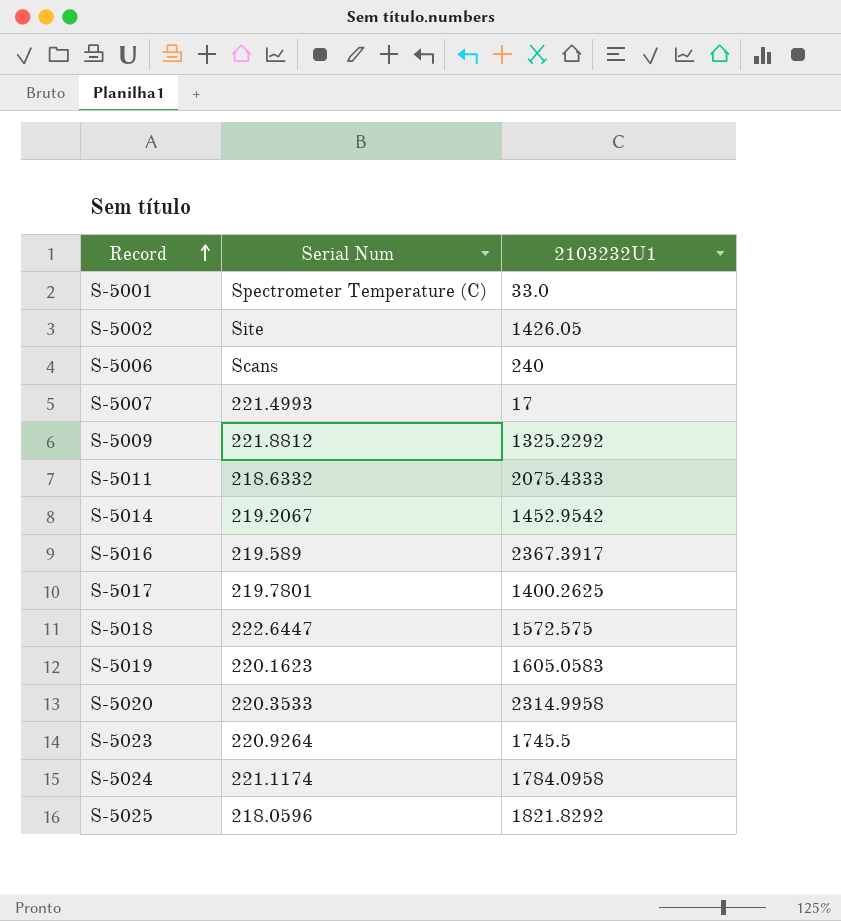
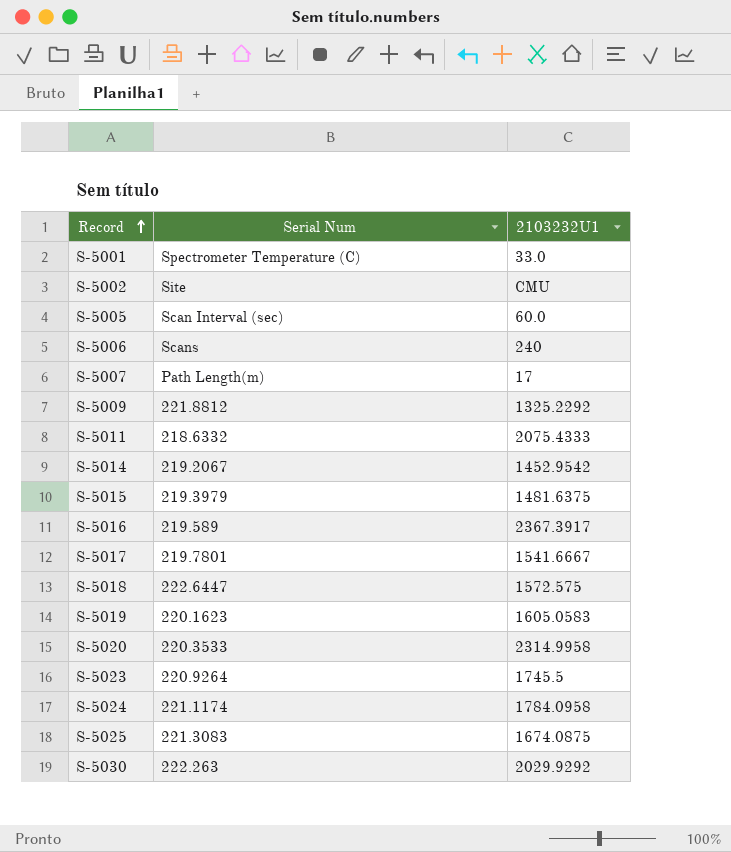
S-5002 | 2103232U1: 1426.05 -> CMU
row S-5005: none -> Scan Interval (sec) | 60.0
S-5007 | Serial Num: 221.4993 -> Path Length(m)
row S-5015: none -> 219.3979 | 1481.6375
S-5017 | 2103232U1: 1400.2625 -> 1541.6667
S-5025 | Serial Num: 218.0596 -> 221.3083
S-5025 | 2103232U1: 1821.8292 -> 1674.0875
row S-5030: none -> 222.263 | 2029.9292

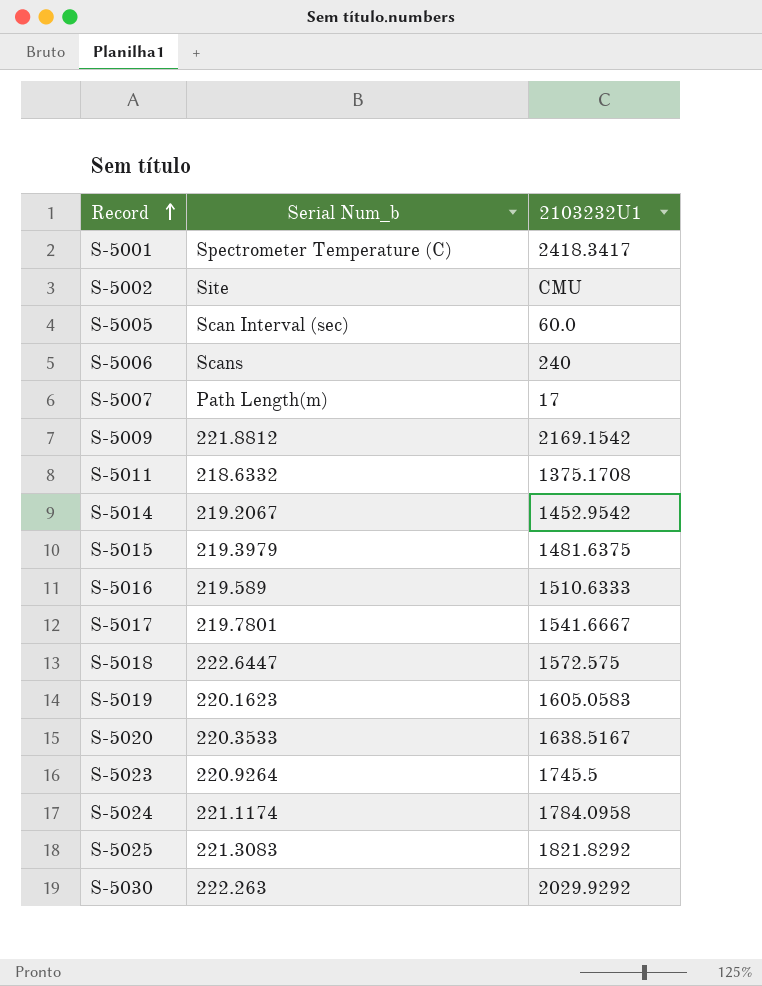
column name: Serial Num -> Serial Num_b
S-5001 | 2103232U1: 33.0 -> 2418.3417
S-5009 | 2103232U1: 1325.2292 -> 2169.1542
S-5011 | 2103232U1: 2075.4333 -> 1375.1708
S-5016 | 2103232U1: 2367.3917 -> 1510.6333
S-5020 | 2103232U1: 2314.9958 -> 1638.5167
S-5025 | 2103232U1: 1674.0875 -> 1821.8292

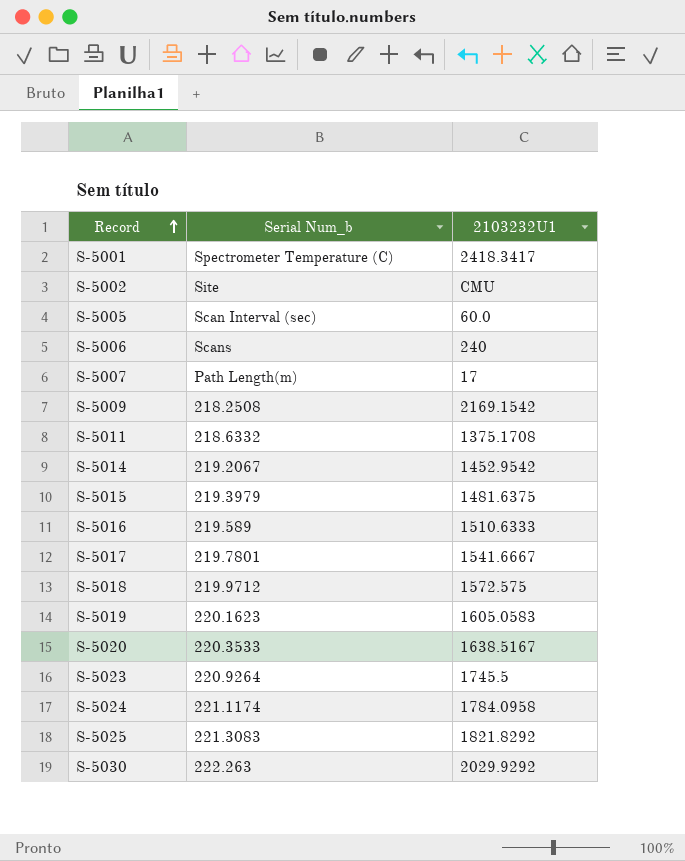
S-5009 | Serial Num_b: 221.8812 -> 218.2508
S-5018 | Serial Num_b: 222.6447 -> 219.9712

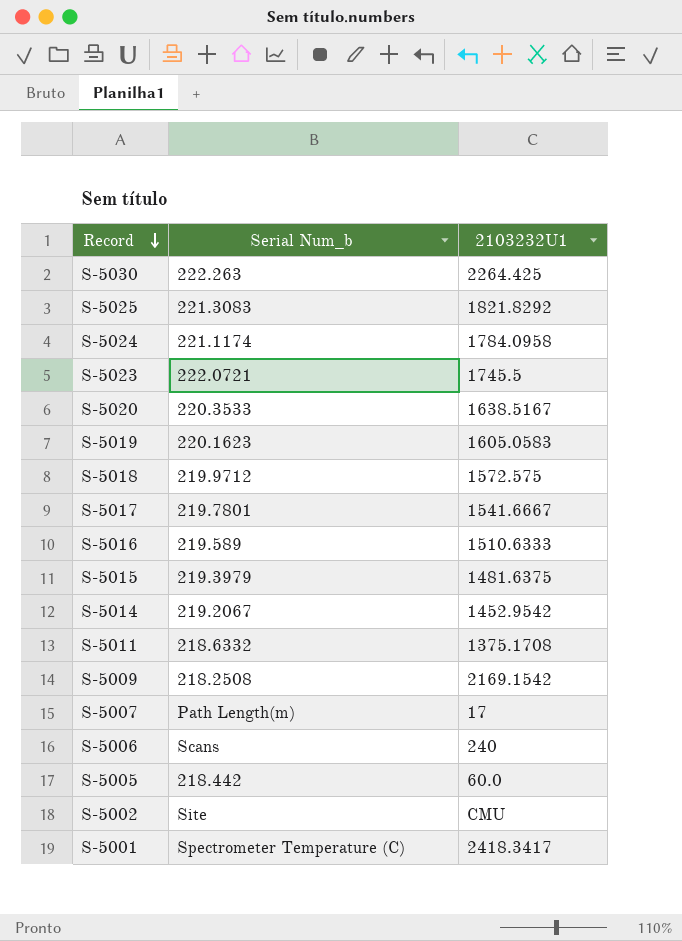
row order: Record ascending -> Record descending
S-5030 | 2103232U1: 2029.9292 -> 2264.425
S-5023 | Serial Num_b: 220.9264 -> 222.0721
S-5005 | Serial Num_b: Scan Interval (sec) -> 218.442

